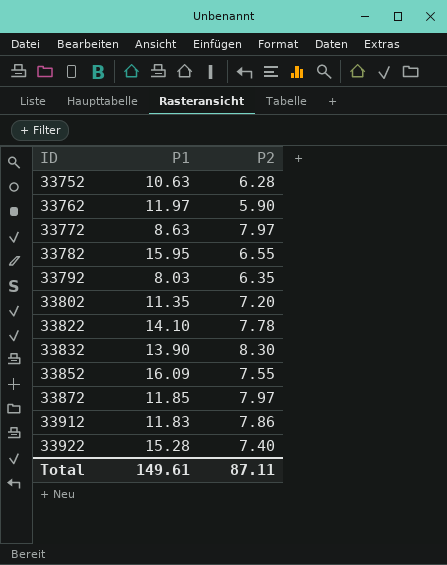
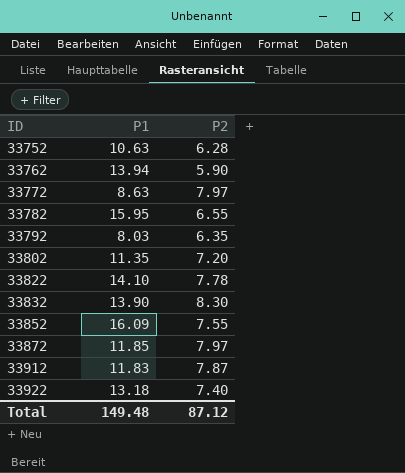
33762 | P1: 11.97 -> 13.94
33912 | P2: 7.86 -> 7.87
33922 | P1: 15.28 -> 13.18
Total | P1: 149.61 -> 149.48
Total | P2: 87.11 -> 87.12

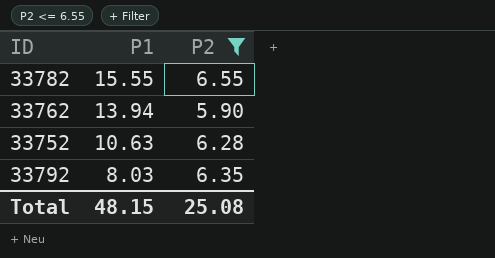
filter: none -> P2 <= 6.55
row order: ID ascending -> P1 descending
33782 | P1: 15.95 -> 15.55
Total | P1: 149.48 -> 48.15
Total | P2: 87.12 -> 25.08

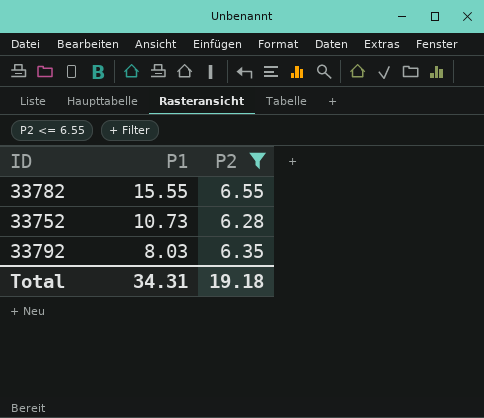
row 33762: 13.94 | 5.90 -> none
33752 | P1: 10.63 -> 10.73
Total | P1: 48.15 -> 34.31
Total | P2: 25.08 -> 19.18

